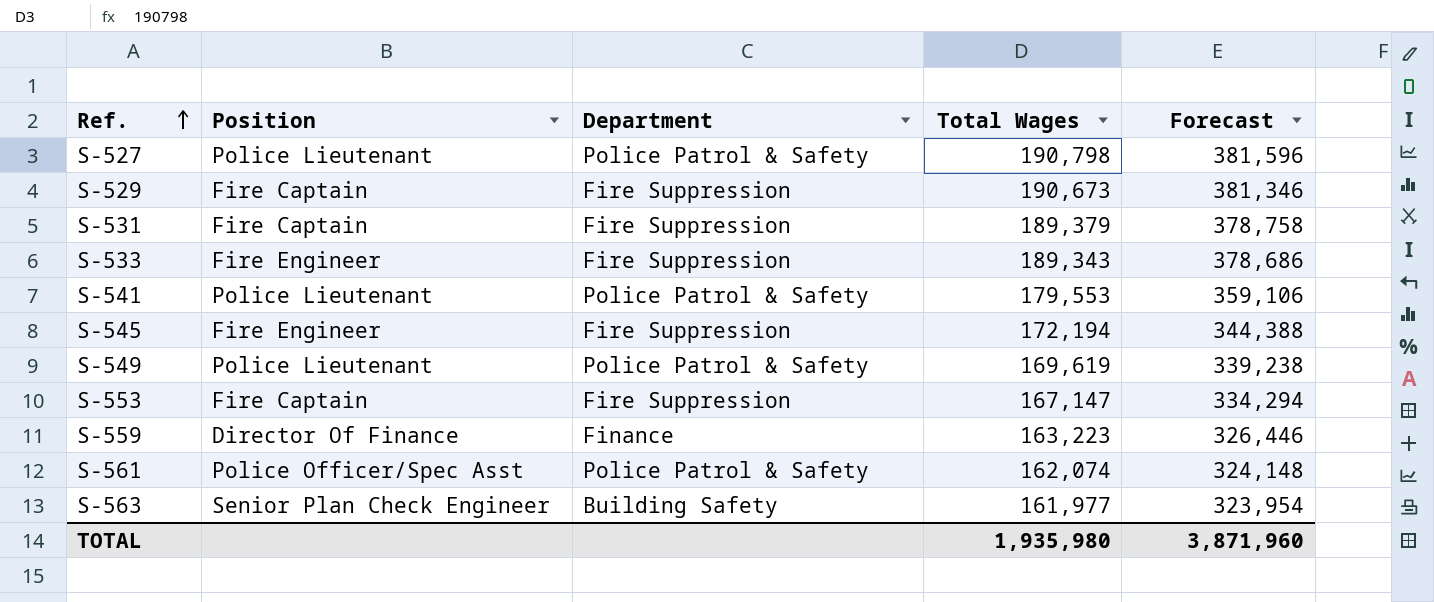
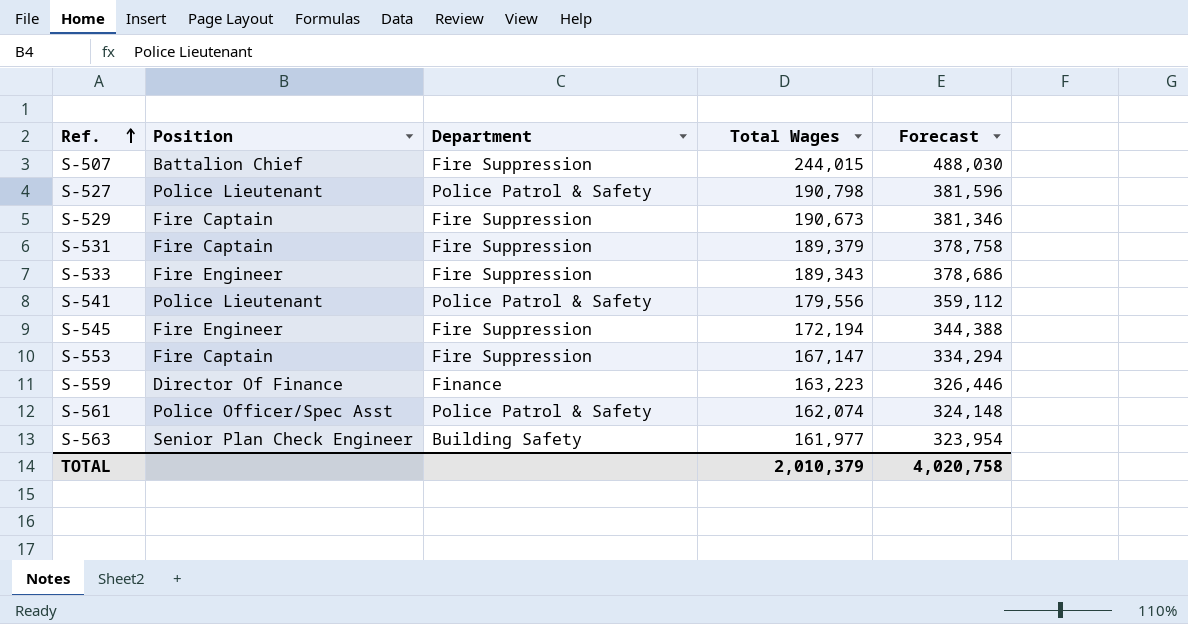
row S-549: Police Lieutenant | Police Patrol & Safety | 169,619 | 339,238 -> none
row S-507: none -> Battalion Chief | Fire Suppression | 244,015 | 488,030
S-541 | Total Wages: 179,553 -> 179,556
S-541 | Forecast: 359,106 -> 359,112
TOTAL | Total Wages: 1,935,980 -> 2,010,379
TOTAL | Forecast: 3,871,960 -> 4,020,758

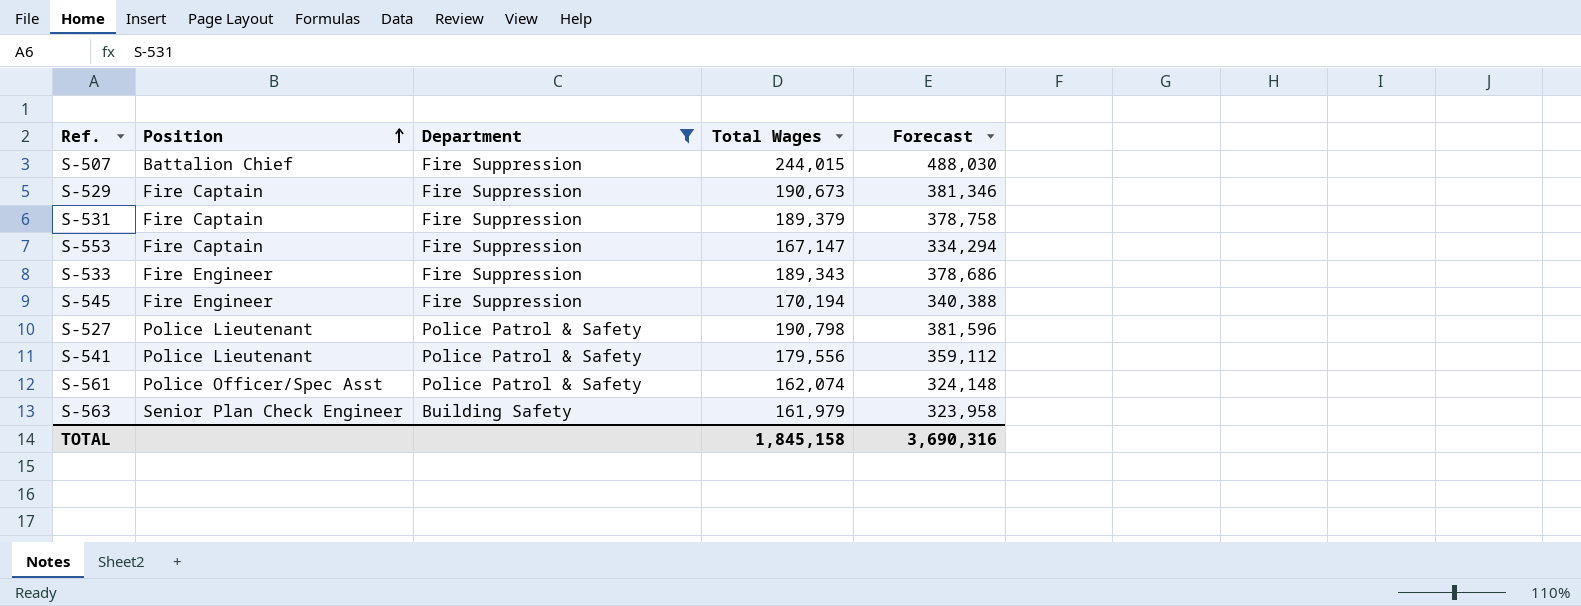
filter: none -> Department != Finance
row order: Ref. ascending -> Position ascending
S-545 | Total Wages: 172,194 -> 170,194
S-545 | Forecast: 344,388 -> 340,388
S-563 | Total Wages: 161,977 -> 161,979
S-563 | Forecast: 323,954 -> 323,958
TOTAL | Total Wages: 2,010,379 -> 1,845,158
TOTAL | Forecast: 4,020,758 -> 3,690,316

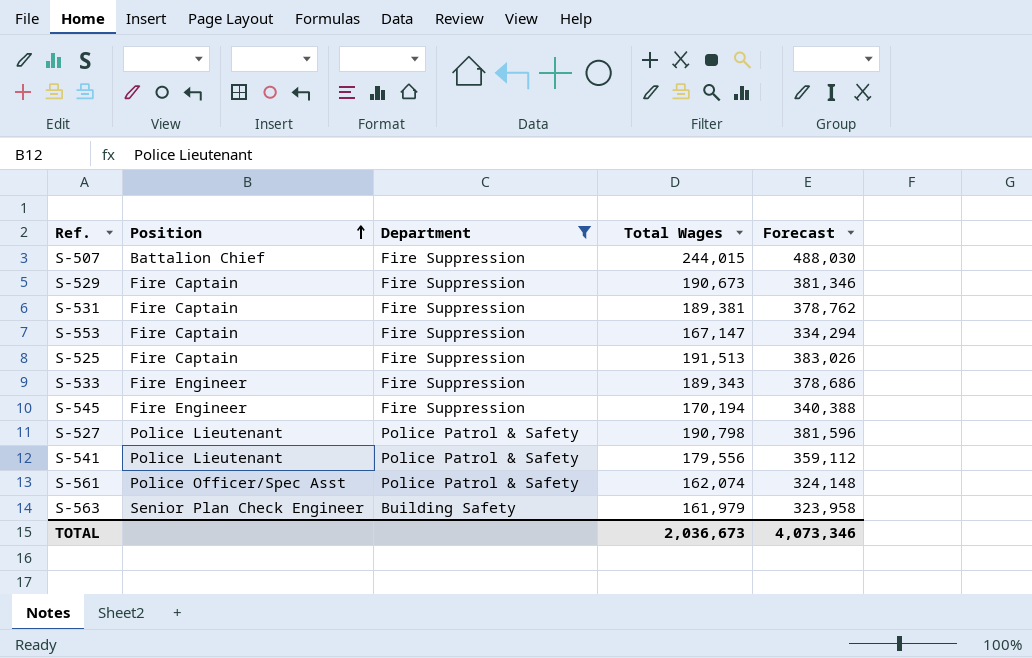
S-531 | Total Wages: 189,379 -> 189,381
S-531 | Forecast: 378,758 -> 378,762
row S-525: none -> Fire Captain | Fire Suppression | 191,513 | 383,026
TOTAL | Total Wages: 1,845,158 -> 2,036,673
TOTAL | Forecast: 3,690,316 -> 4,073,346

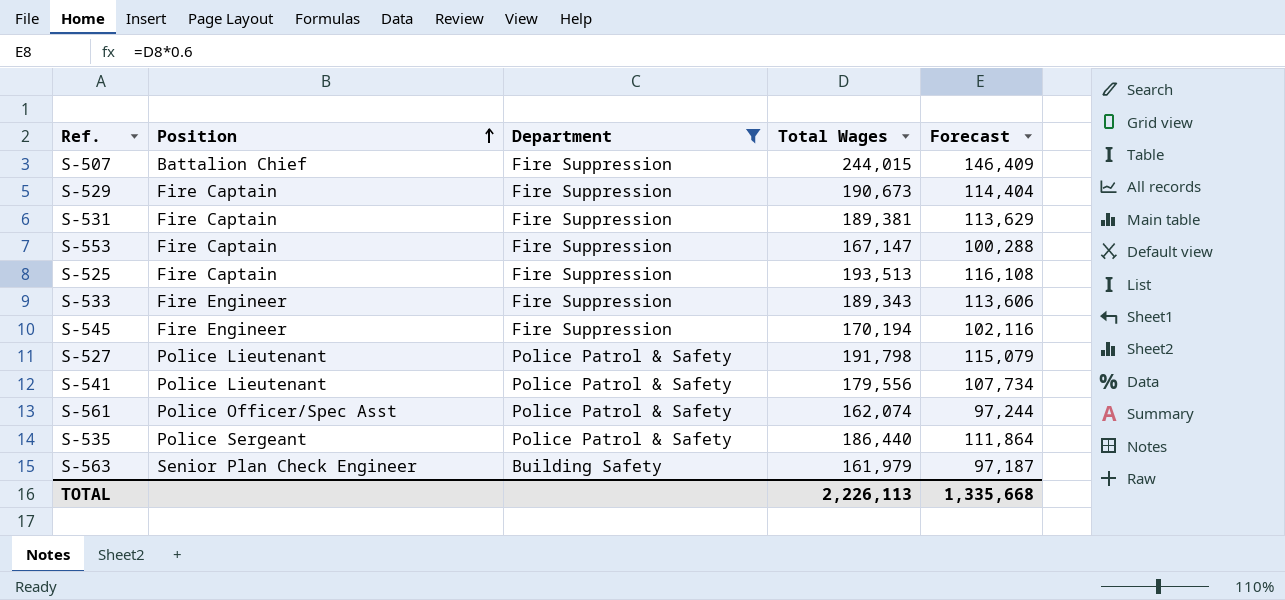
column Forecast | formula: [Total Wages] * 2 -> [Total Wages] * 0.6
S-525 | Total Wages: 191,513 -> 193,513
S-527 | Total Wages: 190,798 -> 191,798
row S-535: none -> Police Sergeant | Police Patrol & Safety | 186,440 | 111,864
TOTAL | Total Wages: 2,036,673 -> 2,226,113
TOTAL | Forecast: 4,073,346 -> 1,335,668

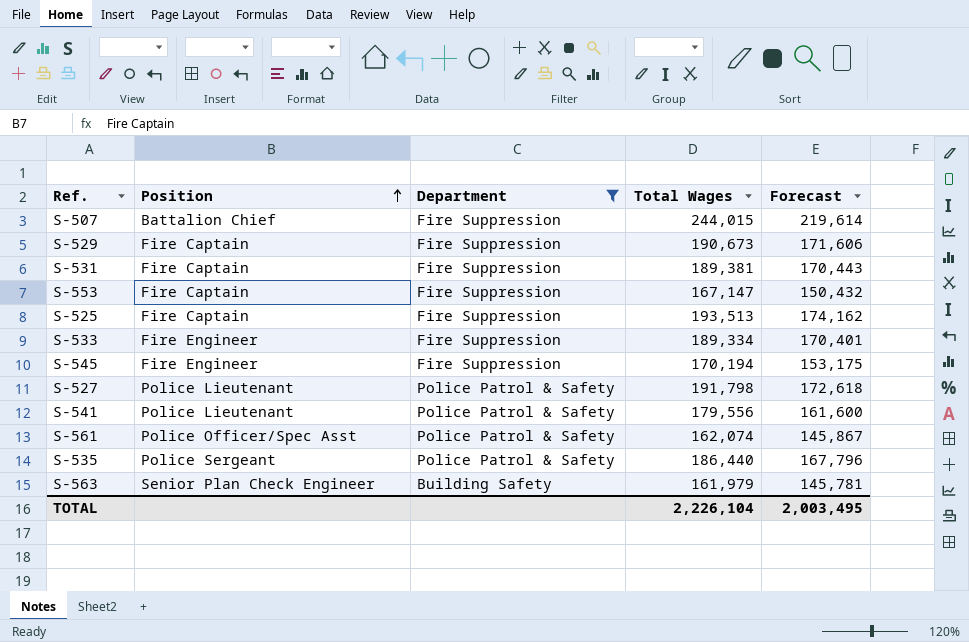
column Forecast | formula: [Total Wages] * 0.6 -> [Total Wages] * 0.9
S-533 | Total Wages: 189,343 -> 189,334
TOTAL | Total Wages: 2,226,113 -> 2,226,104
TOTAL | Forecast: 1,335,668 -> 2,003,495

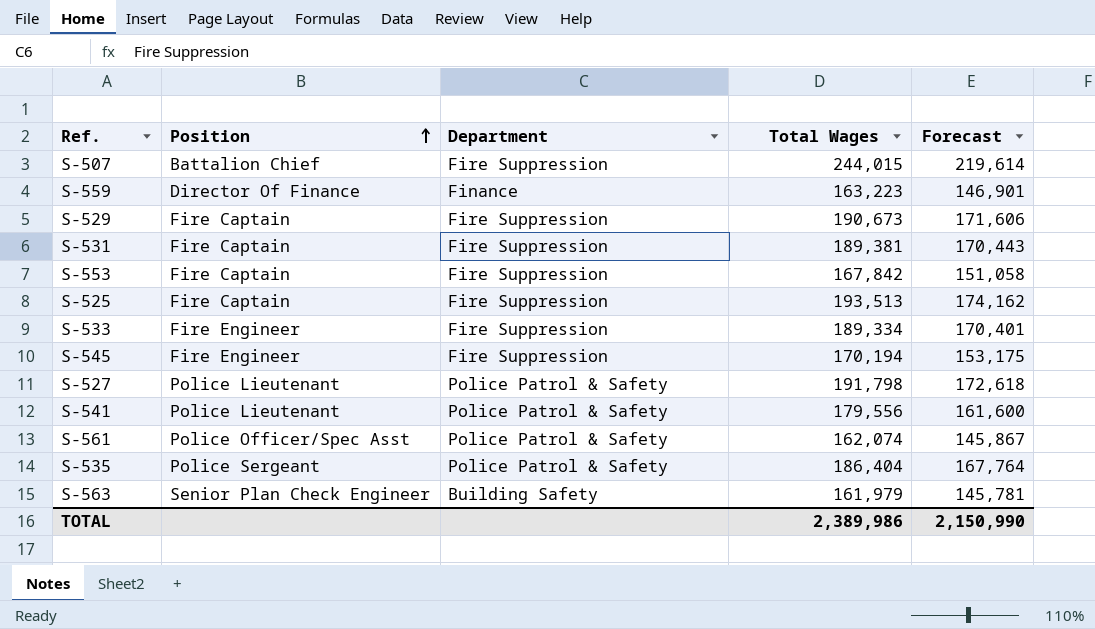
filter: Department != Finance -> none
S-553 | Total Wages: 167,147 -> 167,842
S-553 | Forecast: 150,432 -> 151,058
S-535 | Total Wages: 186,440 -> 186,404
S-535 | Forecast: 167,796 -> 167,764
TOTAL | Total Wages: 2,226,104 -> 2,389,986
TOTAL | Forecast: 2,003,495 -> 2,150,990

